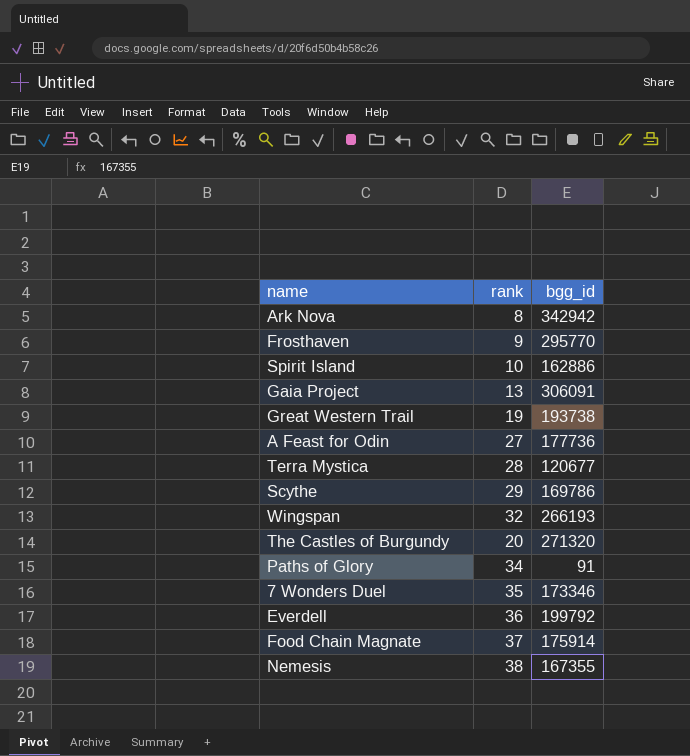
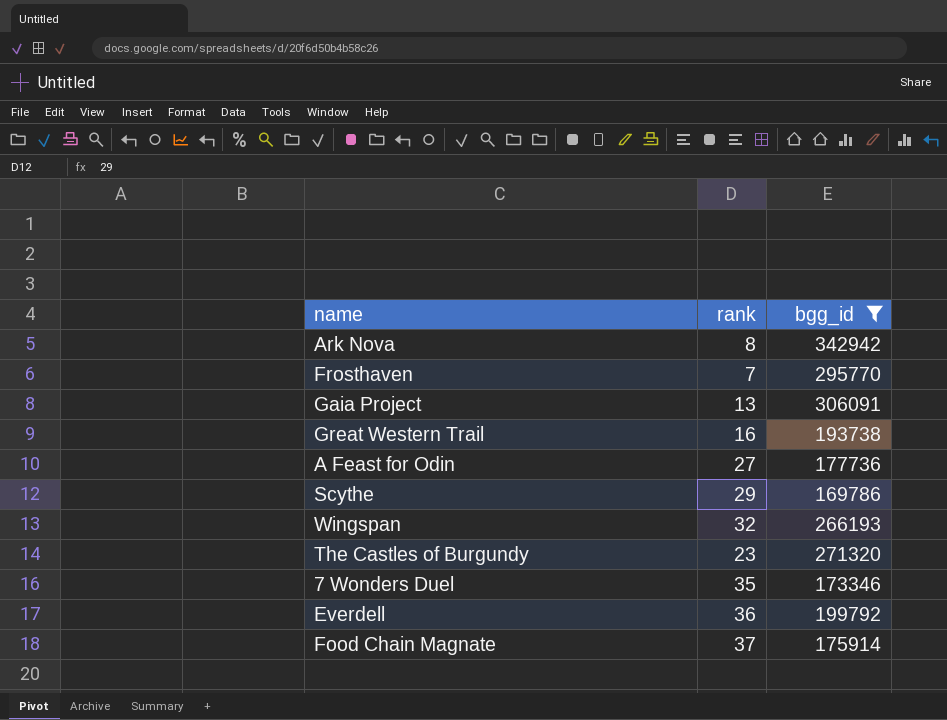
filter: none -> bgg_id >= 169786
Frosthaven | rank: 9 -> 7
Great Western Trail | rank: 19 -> 16
The Castles of Burgundy | rank: 20 -> 23

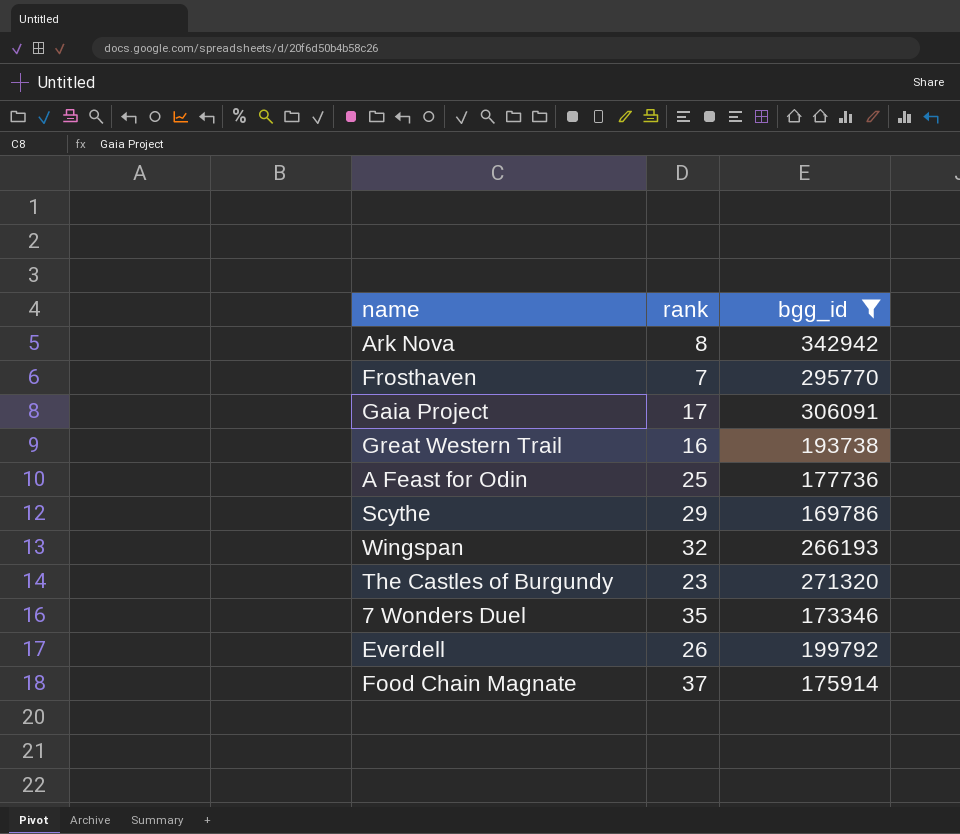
Gaia Project | rank: 13 -> 17
A Feast for Odin | rank: 27 -> 25
Everdell | rank: 36 -> 26

